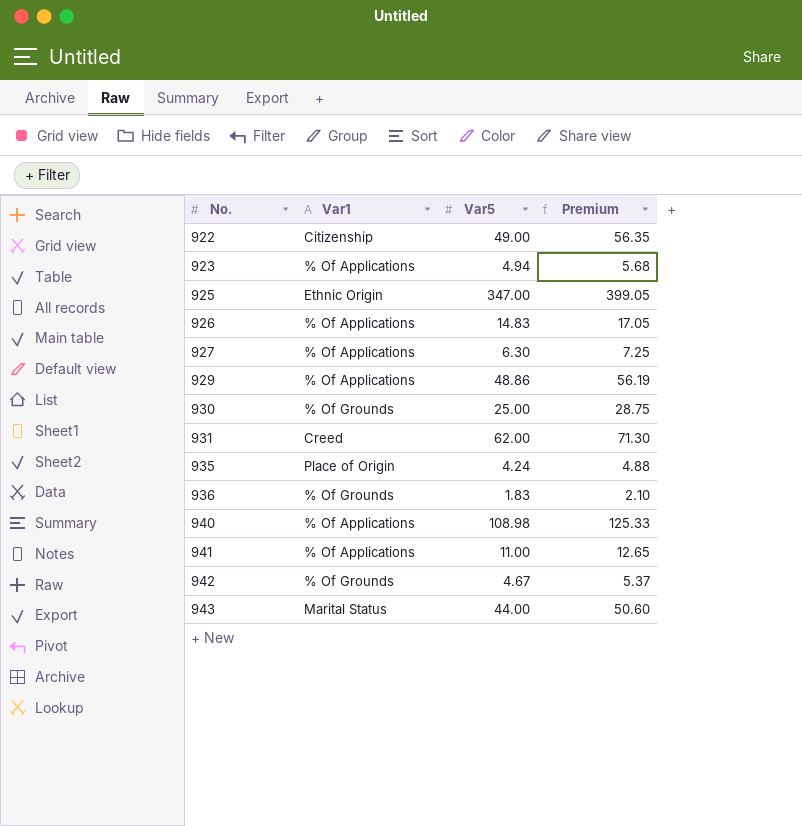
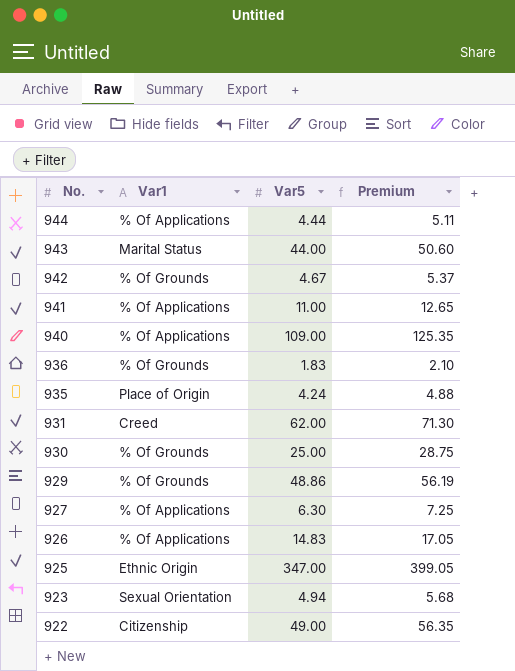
row order: No. ascending -> No. descending
row 944: none -> % Of Applications | 4.44 | 5.11
940 | Var5: 108.98 -> 109.00
940 | Premium: 125.33 -> 125.35
929 | Var1: % Of Applications -> % Of Grounds
923 | Var1: % Of Applications -> Sexual Orientation

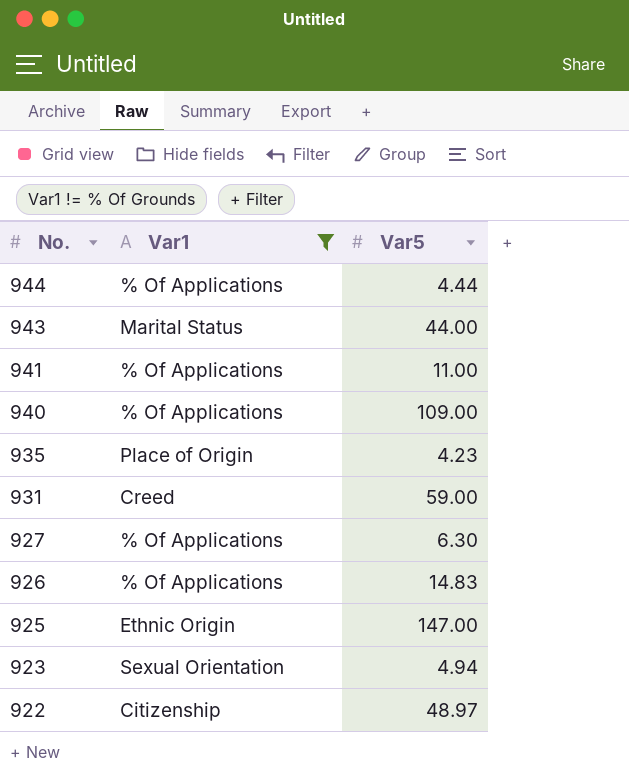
filter: none -> Var1 != % Of Grounds
column Premium | formula: [Var5] * 1.15 -> none
935 | Var5: 4.24 -> 4.23
931 | Var5: 62.00 -> 59.00
925 | Var5: 347.00 -> 147.00
922 | Var5: 49.00 -> 48.97

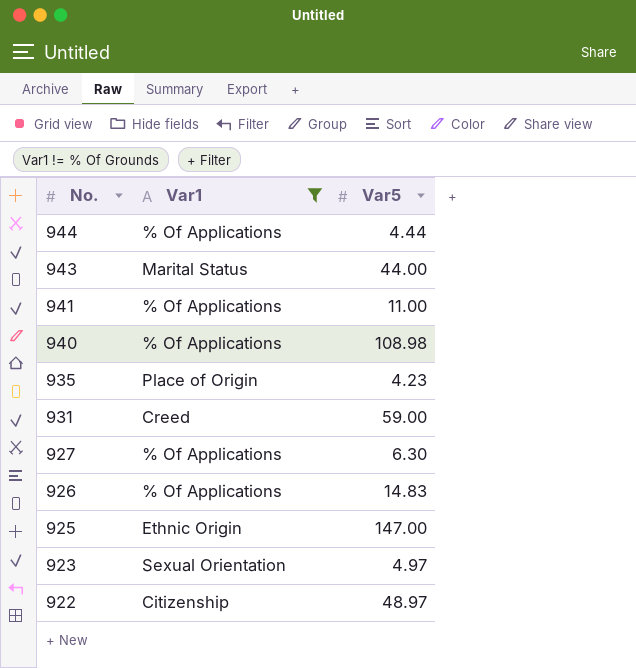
940 | Var5: 109.00 -> 108.98
923 | Var5: 4.94 -> 4.97

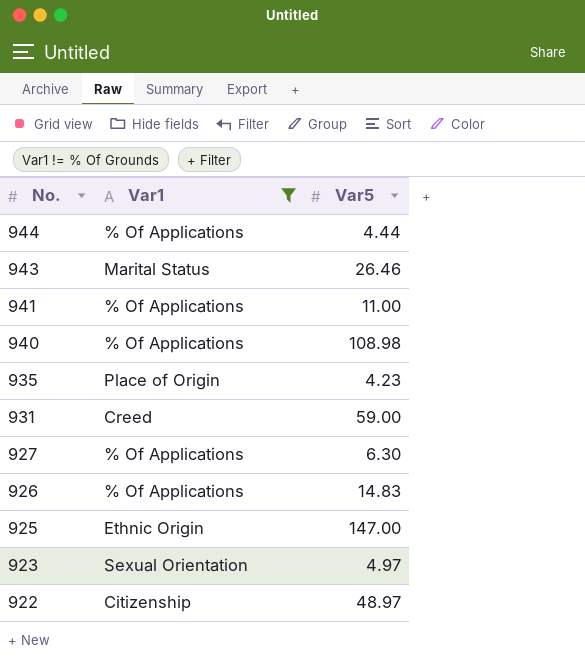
943 | Var5: 44.00 -> 26.46

